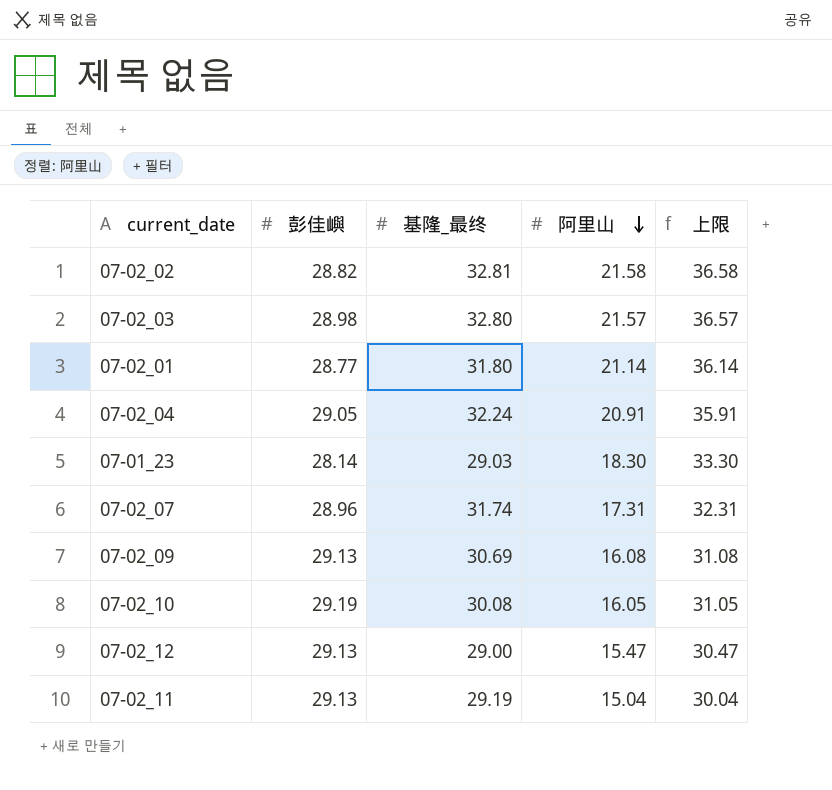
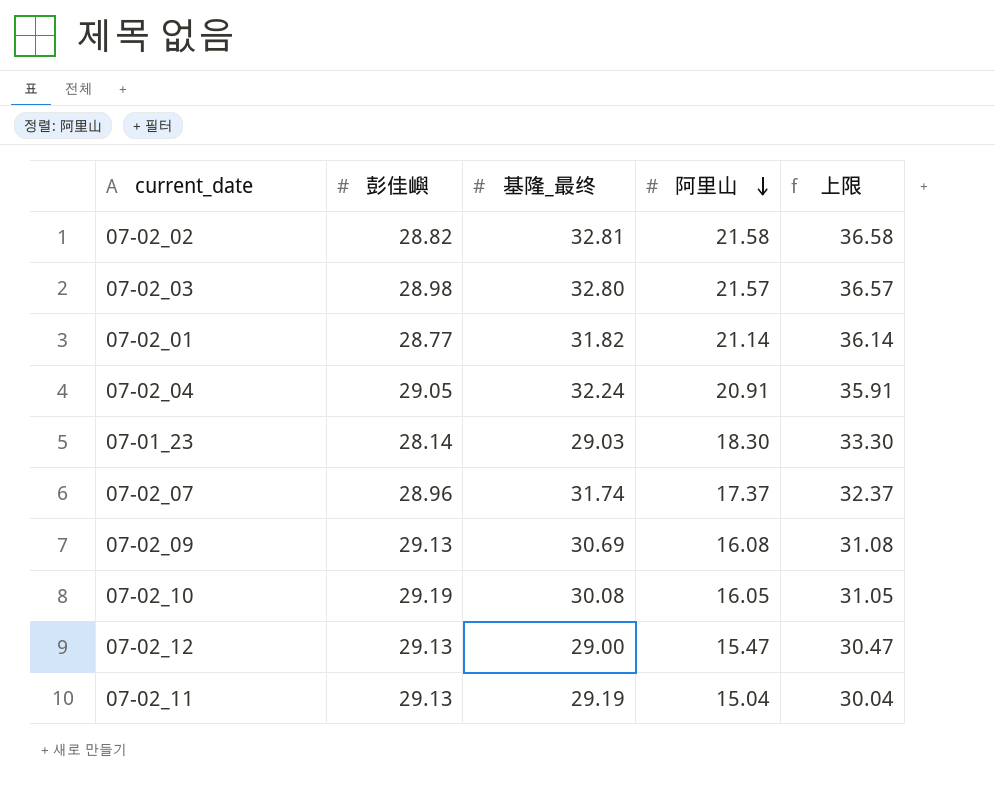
07-02_01 | 基隆_最终: 31.80 -> 31.82
07-02_07 | 阿里山: 17.31 -> 17.37
07-02_07 | 上限: 32.31 -> 32.37

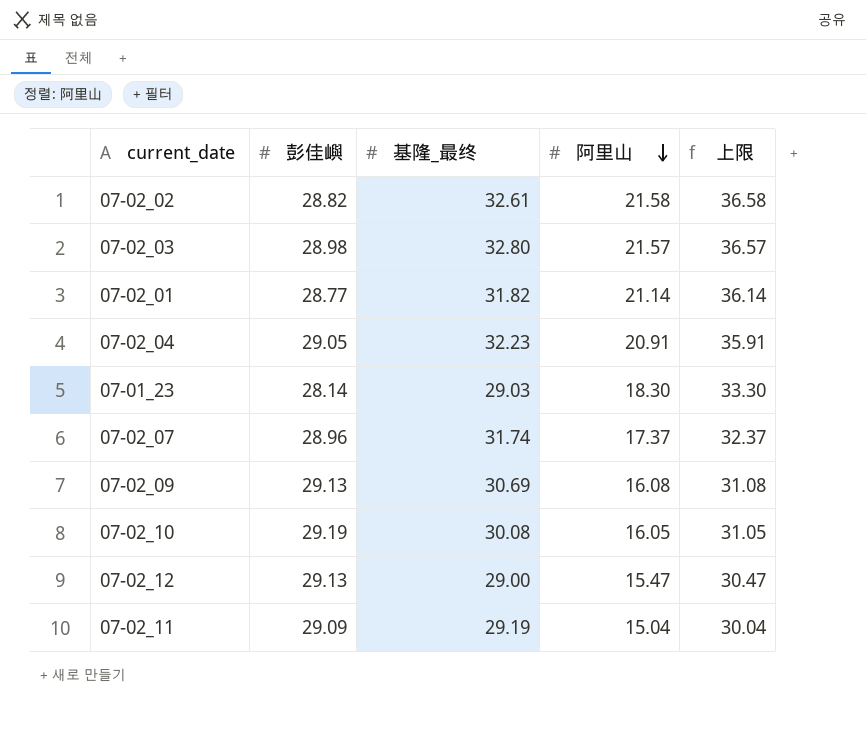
07-02_02 | 基隆_最终: 32.81 -> 32.61
07-02_04 | 基隆_最终: 32.24 -> 32.23
07-02_11 | 彭佳嶼: 29.13 -> 29.09

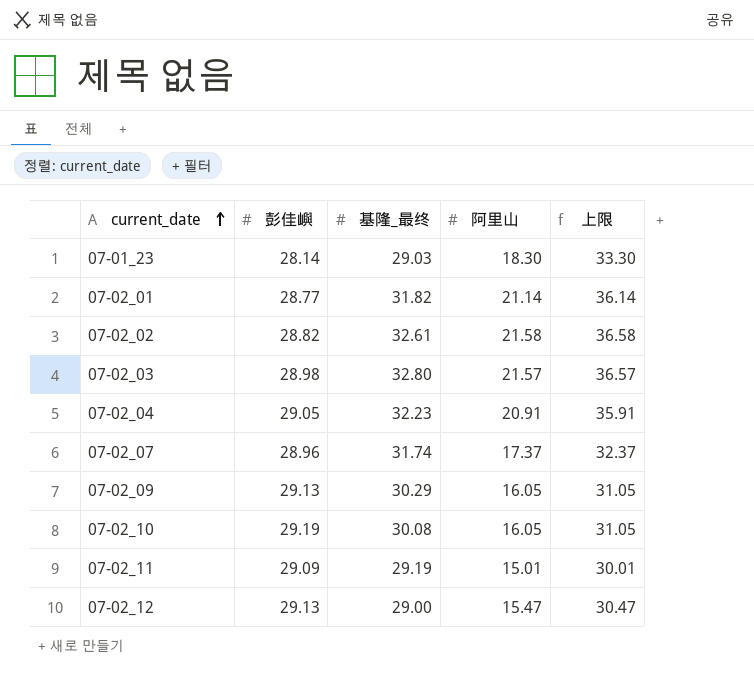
row order: 阿里山 descending -> current_date ascending
07-02_09 | 基隆_最终: 30.69 -> 30.29
07-02_09 | 阿里山: 16.08 -> 16.05
07-02_09 | 上限: 31.08 -> 31.05
07-02_11 | 阿里山: 15.04 -> 15.01
07-02_11 | 上限: 30.04 -> 30.01

